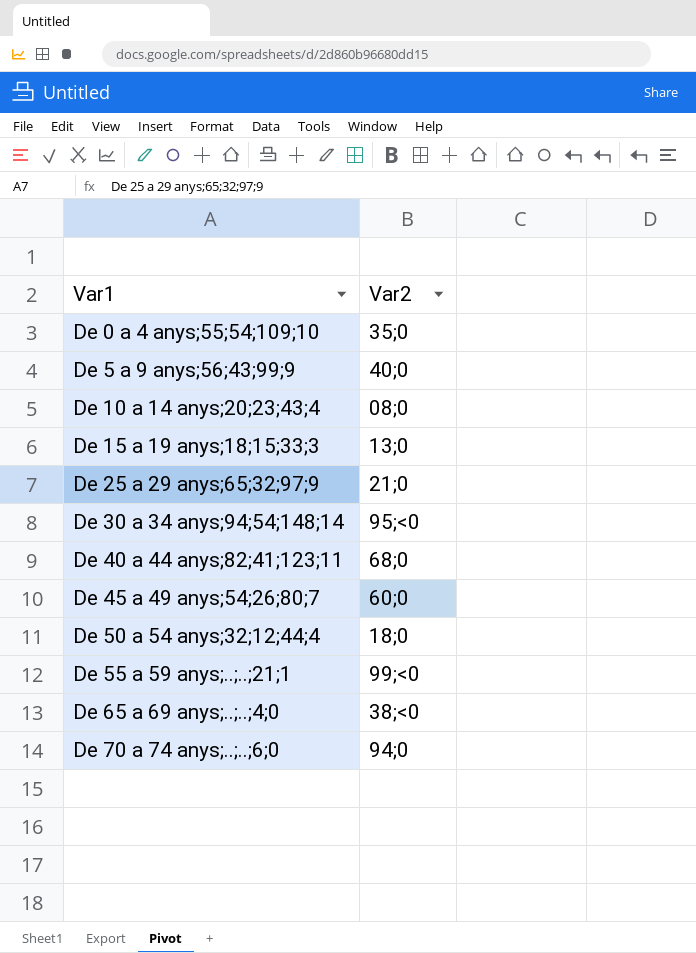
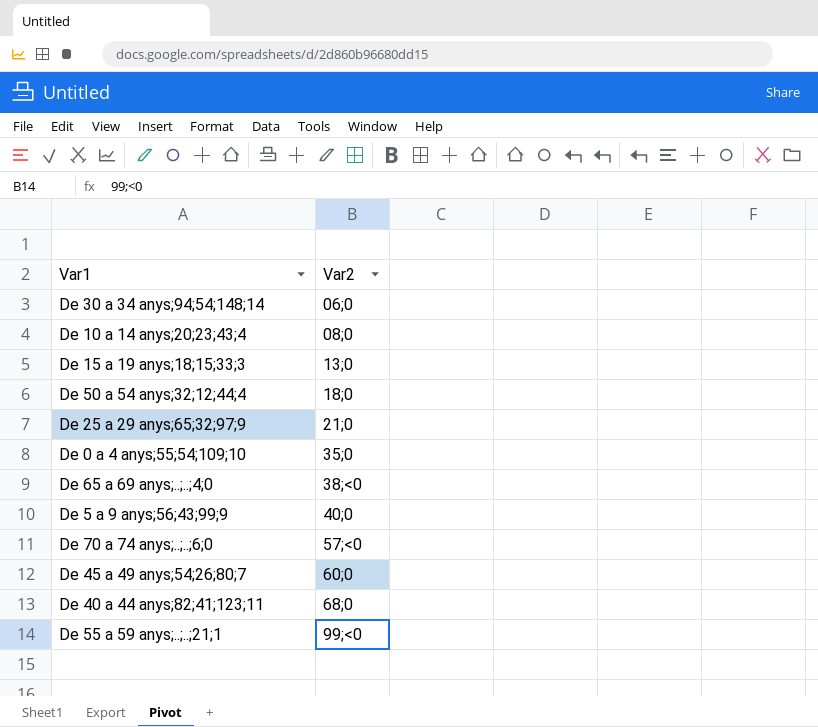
row order: Var1 ascending -> Var2 ascending
De 30 a 34 anys;94;54;148;14 | Var2: 95;<0 -> 06;0
De 70 a 74 anys;..;..;6;0 | Var2: 94;0 -> 57;<0

